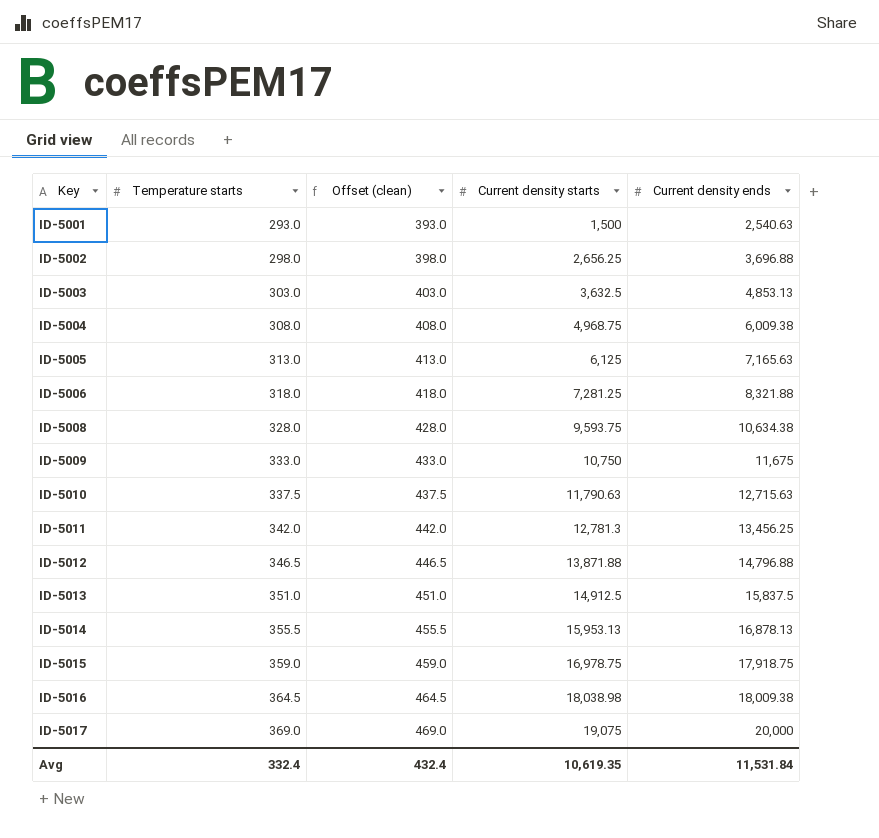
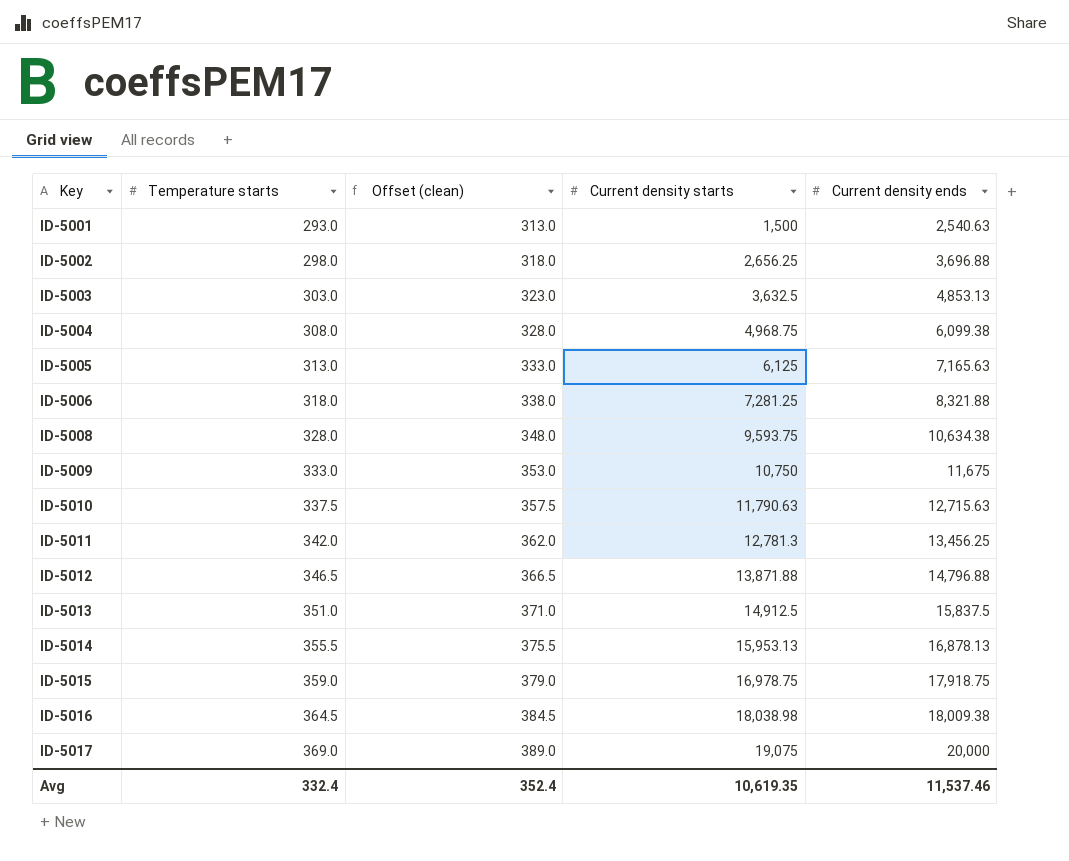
column Offset (clean) | formula: [Temperature starts] + 100 -> [Temperature starts] + 20
ID-5004 | Current density ends: 6,009.38 -> 6,099.38
Avg | Offset (clean): 432.4 -> 352.4
Avg | Current density ends: 11,531.84 -> 11,537.46

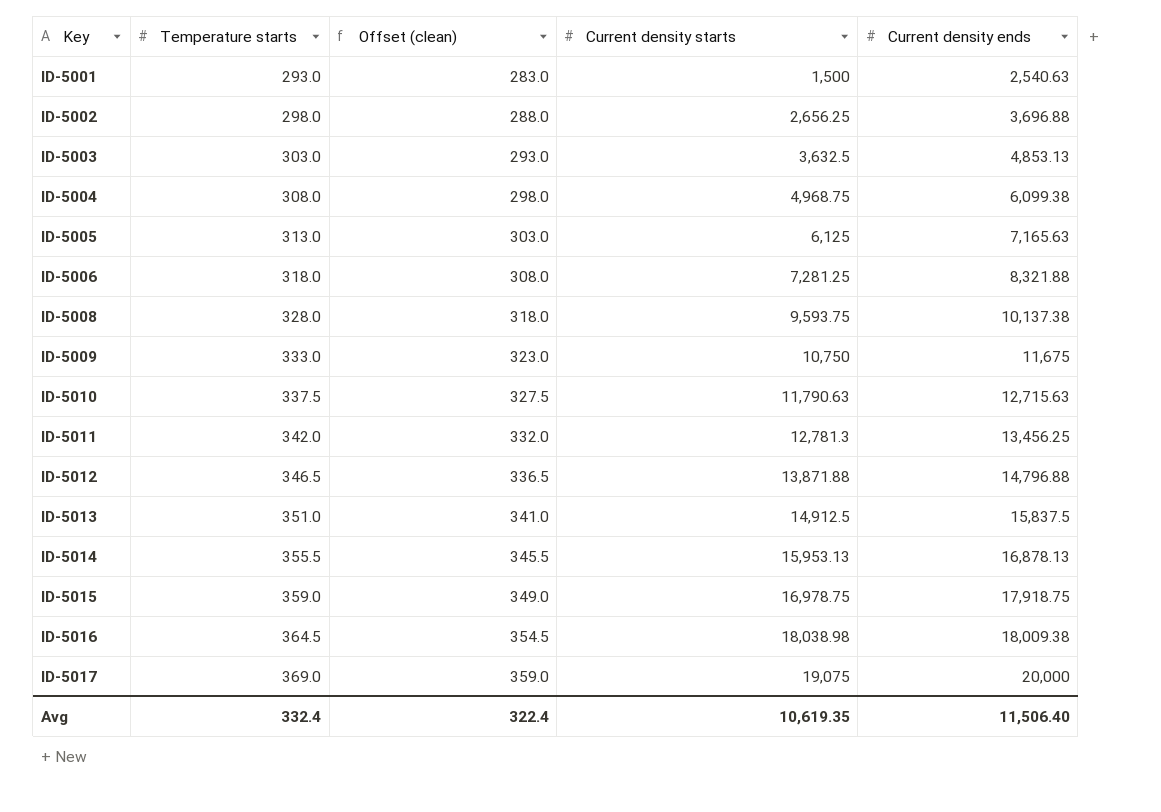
column Offset (clean) | formula: [Temperature starts] + 20 -> [Temperature starts] - 10
ID-5008 | Current density ends: 10,634.38 -> 10,137.38
Avg | Offset (clean): 352.4 -> 322.4
Avg | Current density ends: 11,537.46 -> 11,506.40

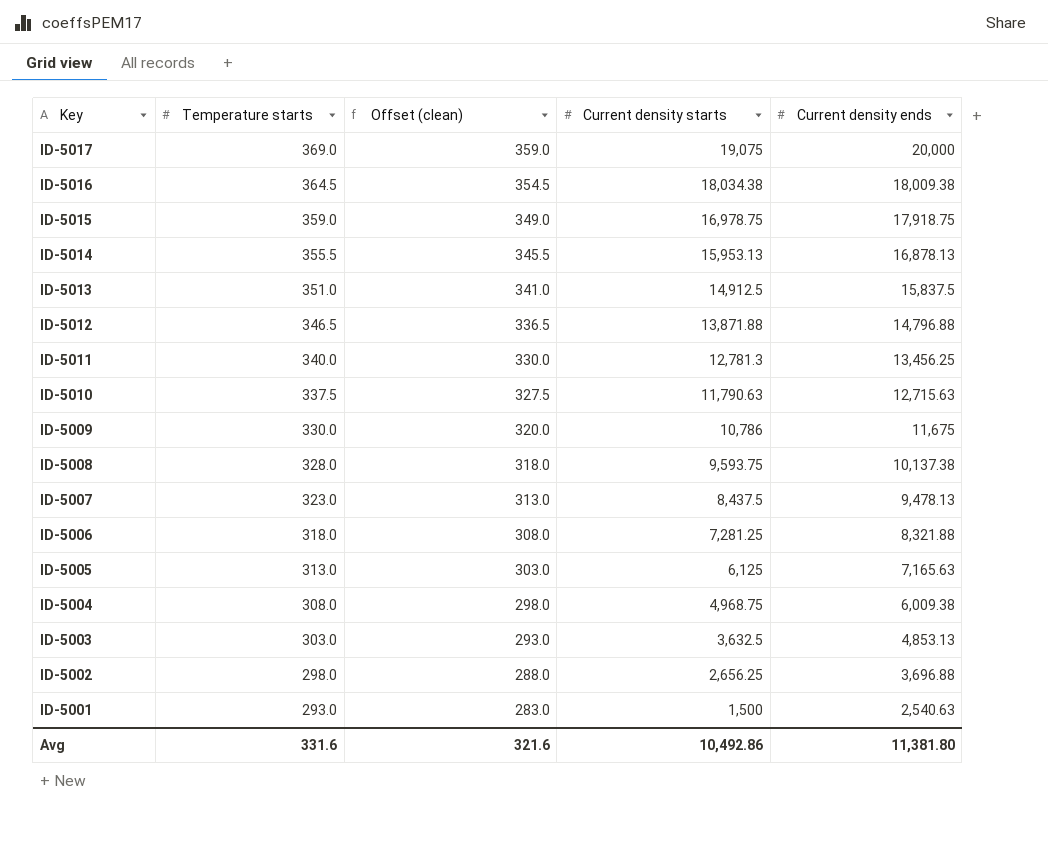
row order: Key ascending -> Key descending
ID-5016 | Current density starts: 18,038.98 -> 18,034.38
ID-5011 | Temperature starts: 342.0 -> 340.0
ID-5011 | Offset (clean): 332.0 -> 330.0
ID-5009 | Temperature starts: 333.0 -> 330.0
ID-5009 | Offset (clean): 323.0 -> 320.0
ID-5009 | Current density starts: 10,750 -> 10,786
row ID-5007: none -> 323.0 | 313.0 | 8,437.5 | 9,478.13
ID-5004 | Current density ends: 6,099.38 -> 6,009.38
Avg | Temperature starts: 332.4 -> 331.6
Avg | Offset (clean): 322.4 -> 321.6
Avg | Current density starts: 10,619.35 -> 10,492.86
Avg | Current density ends: 11,506.40 -> 11,381.80

